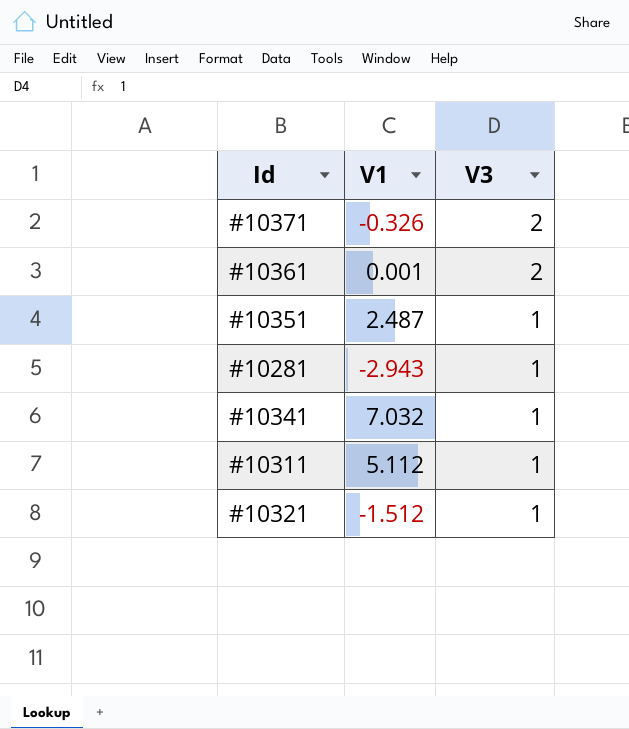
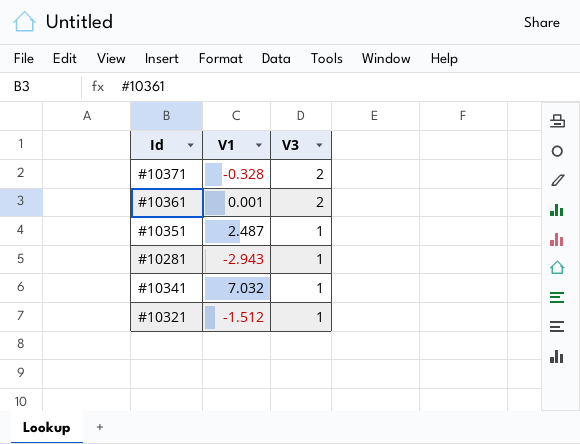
row #10311: 5.112 | 1 -> none
#10371 | V1: -0.326 -> -0.328

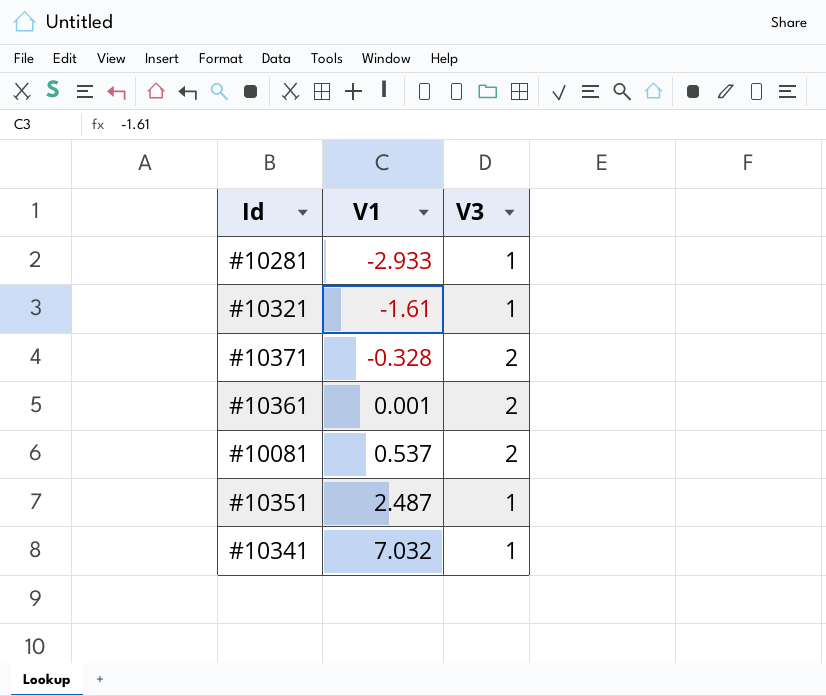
row order: V3 descending -> V1 ascending
#10281 | V1: -2.943 -> -2.933
#10321 | V1: -1.512 -> -1.61
row #10081: none -> 0.537 | 2

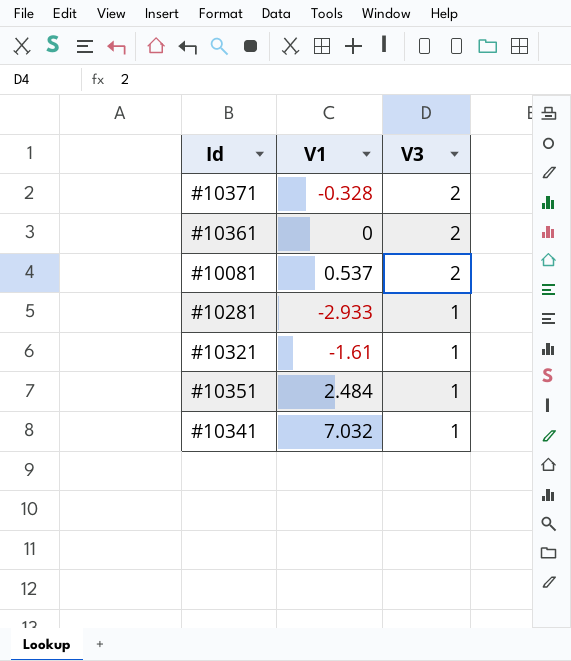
row order: V1 ascending -> V3 descending
#10361 | V1: 0.001 -> 0
#10351 | V1: 2.487 -> 2.484

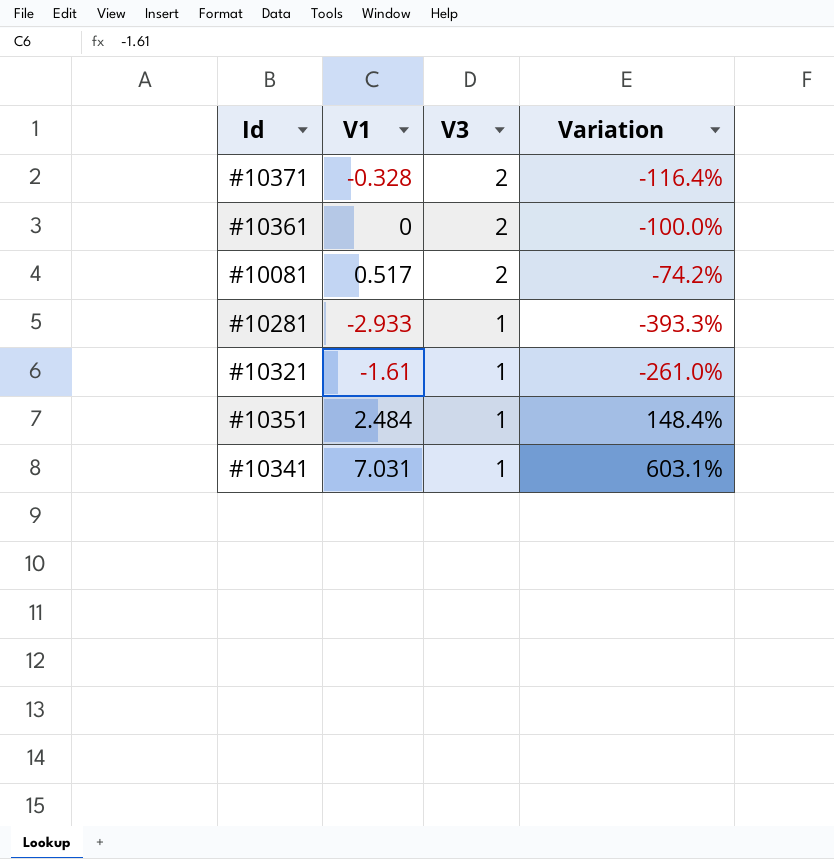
column Variation | formula: none -> ([V1] - [V3]) / [V3]
#10081 | V1: 0.537 -> 0.517
#10341 | V1: 7.032 -> 7.031

